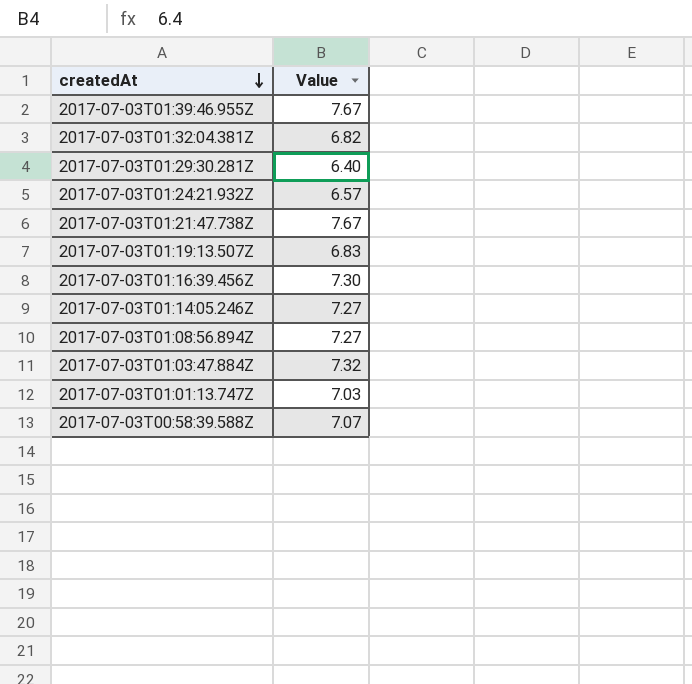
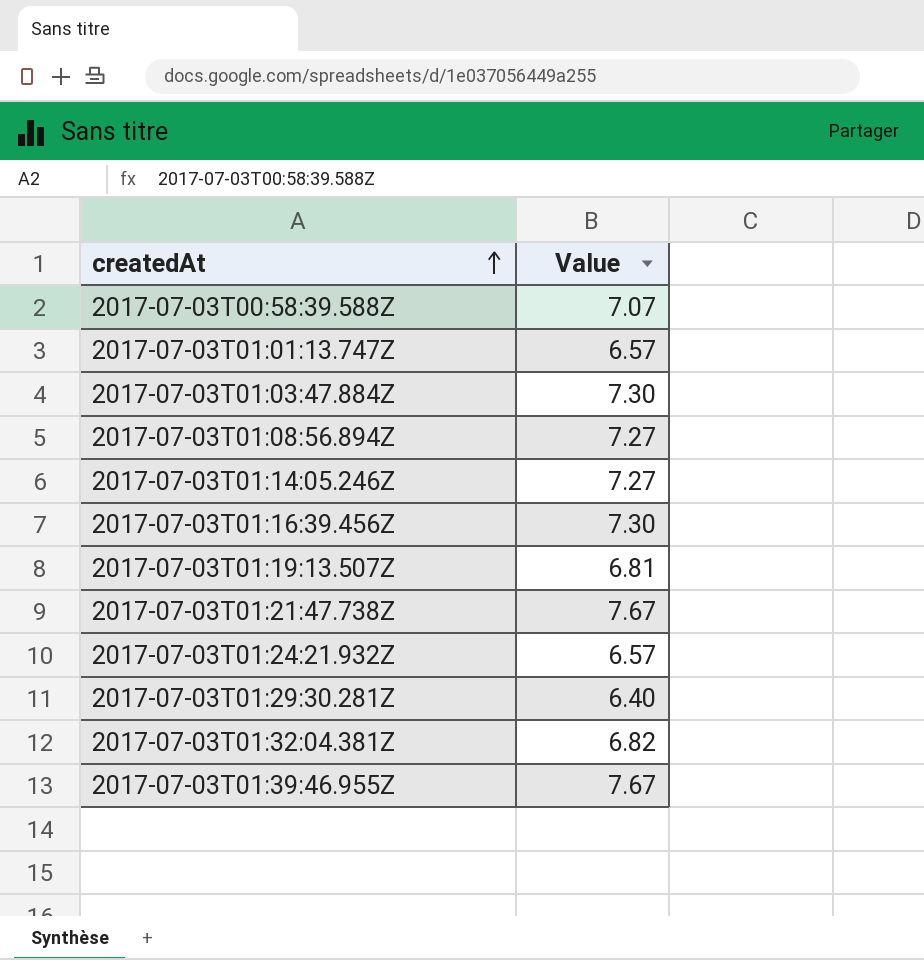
row order: createdAt descending -> createdAt ascending
2017-07-03T01:01:13.747Z | Value: 7.03 -> 6.57
2017-07-03T01:03:47.884Z | Value: 7.32 -> 7.30
2017-07-03T01:19:13.507Z | Value: 6.83 -> 6.81

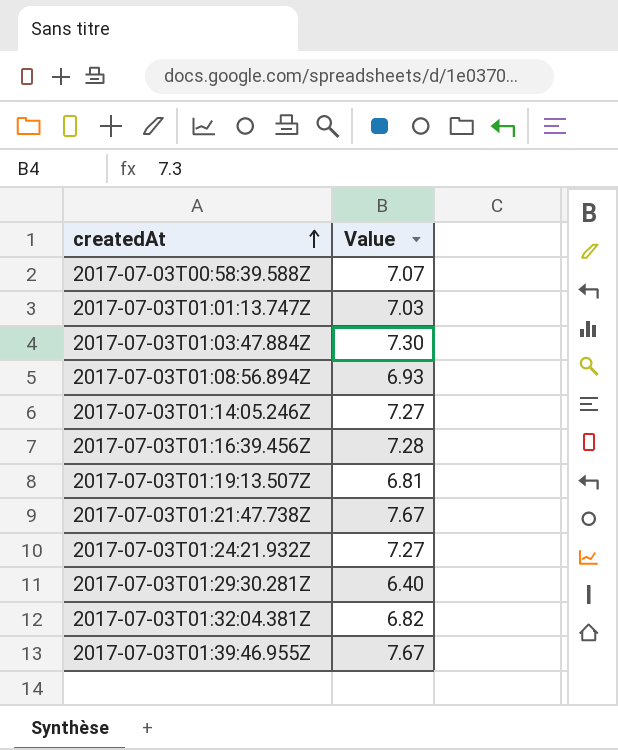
2017-07-03T01:01:13.747Z | Value: 6.57 -> 7.03
2017-07-03T01:08:56.894Z | Value: 7.27 -> 6.93
2017-07-03T01:16:39.456Z | Value: 7.30 -> 7.28
2017-07-03T01:24:21.932Z | Value: 6.57 -> 7.27

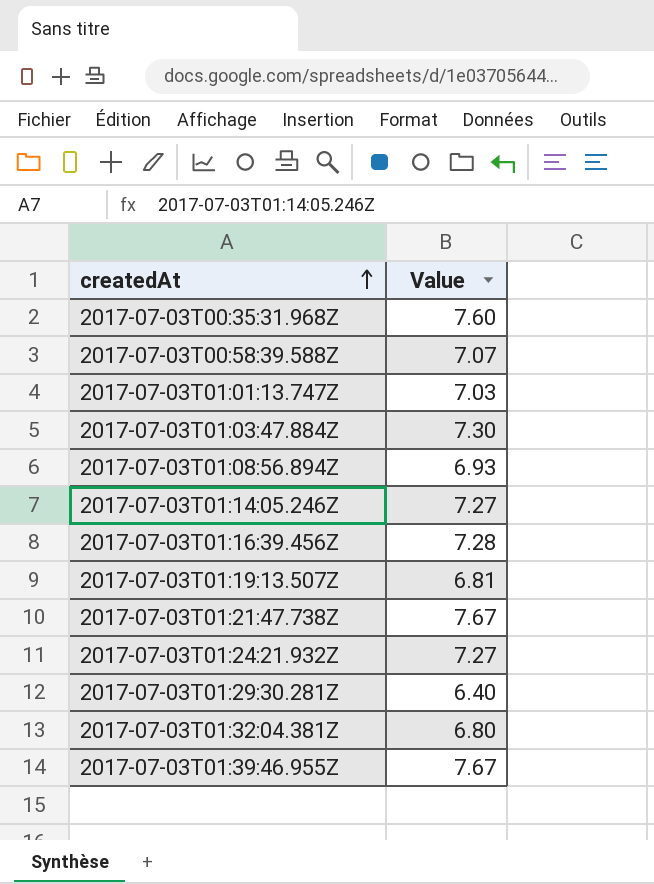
row 2017-07-03T00:35:31.968Z: none -> 7.60
2017-07-03T01:32:04.381Z | Value: 6.82 -> 6.80

